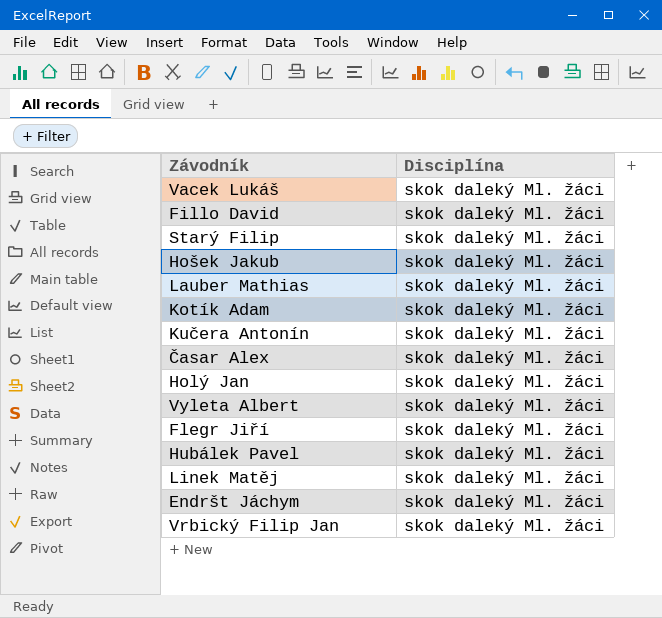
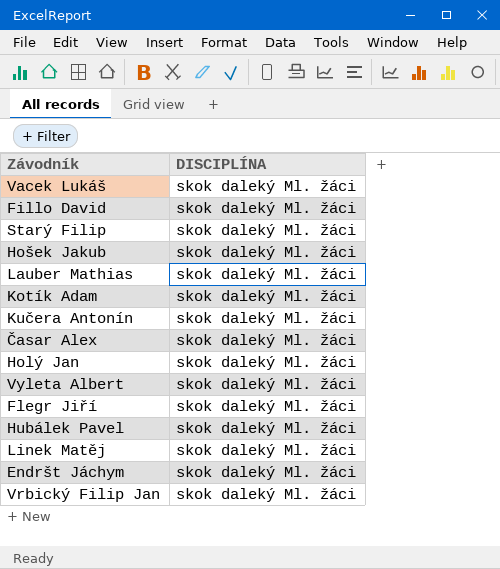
column name: Disciplína -> DISCIPLÍNA

